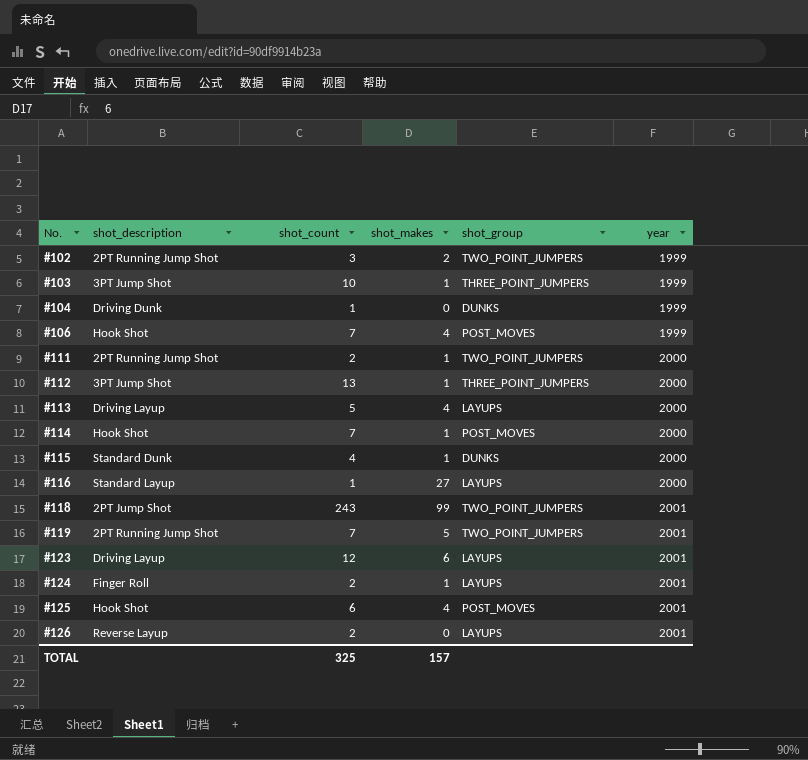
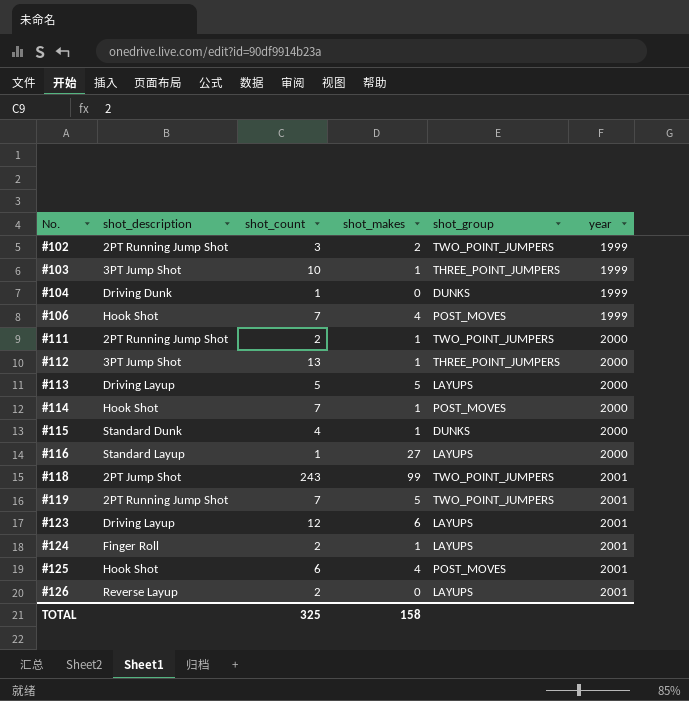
#113 | shot_makes: 4 -> 5
TOTAL | shot_makes: 157 -> 158

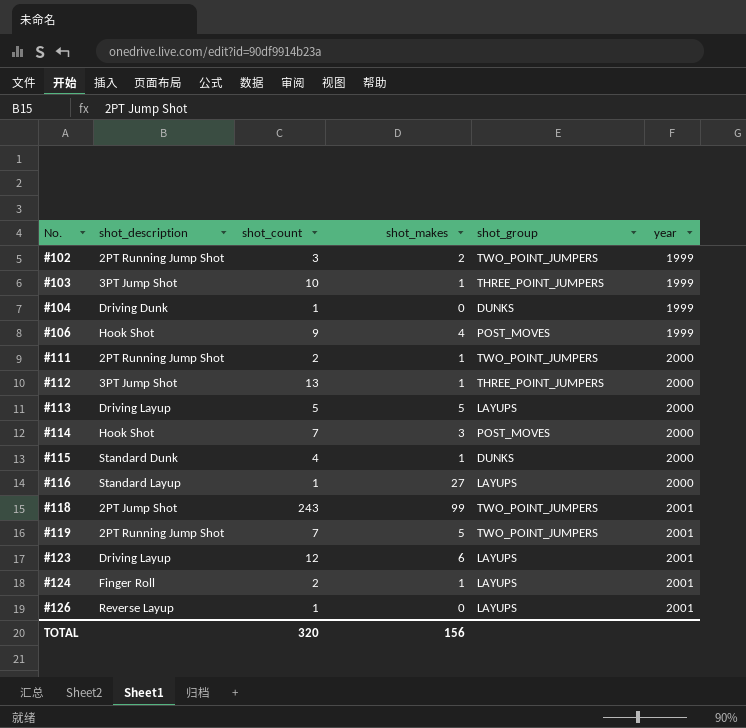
row #125: Hook Shot | 6 | 4 | POST_MOVES | 2001 -> none
#106 | shot_count: 7 -> 9
#114 | shot_makes: 1 -> 3
#126 | shot_count: 2 -> 1
TOTAL | shot_count: 325 -> 320
TOTAL | shot_makes: 158 -> 156

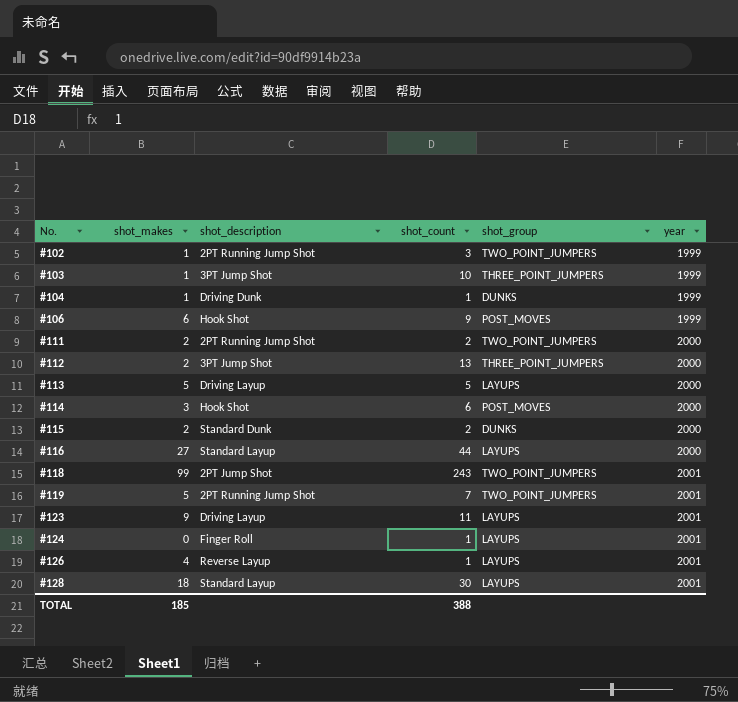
column shot_makes | position: 4 -> 2
#102 | shot_makes: 2 -> 1
#104 | shot_makes: 0 -> 1
#106 | shot_makes: 4 -> 6
#111 | shot_makes: 1 -> 2
#112 | shot_makes: 1 -> 2
#114 | shot_count: 7 -> 6
#115 | shot_makes: 1 -> 2
#115 | shot_count: 4 -> 2
#116 | shot_count: 1 -> 44
#123 | shot_makes: 6 -> 9
#123 | shot_count: 12 -> 11
#124 | shot_makes: 1 -> 0
#124 | shot_count: 2 -> 1
#126 | shot_makes: 0 -> 4
row #128: none -> 18 | Standard Layup | 30 | LAYUPS | 2001
TOTAL | shot_makes: 156 -> 185
TOTAL | shot_count: 320 -> 388

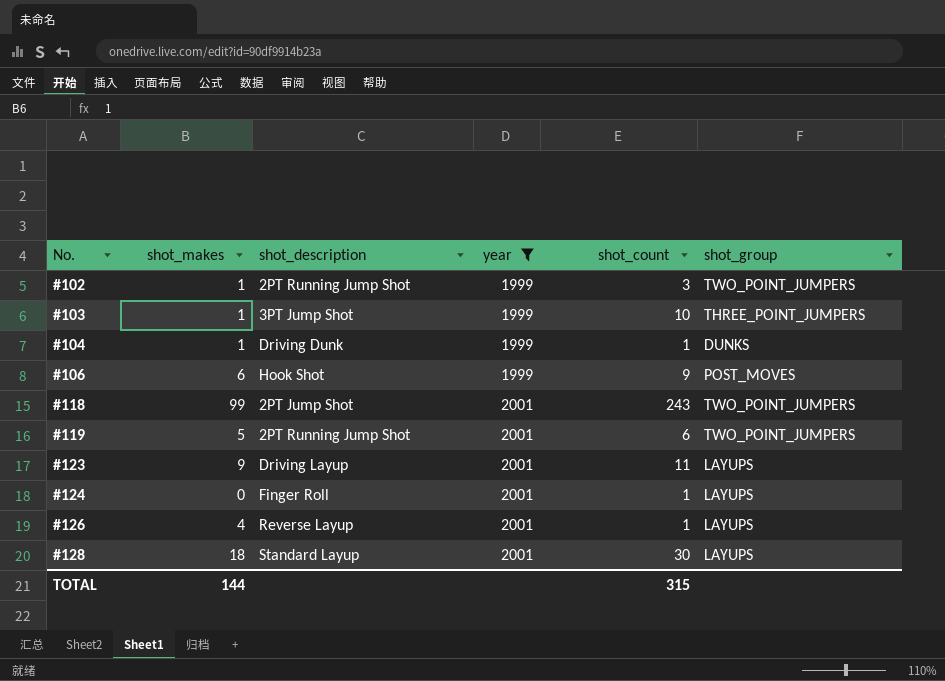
filter: none -> year != 2000
column year | position: 6 -> 4
#119 | shot_count: 7 -> 6
TOTAL | shot_makes: 185 -> 144
TOTAL | shot_count: 388 -> 315

